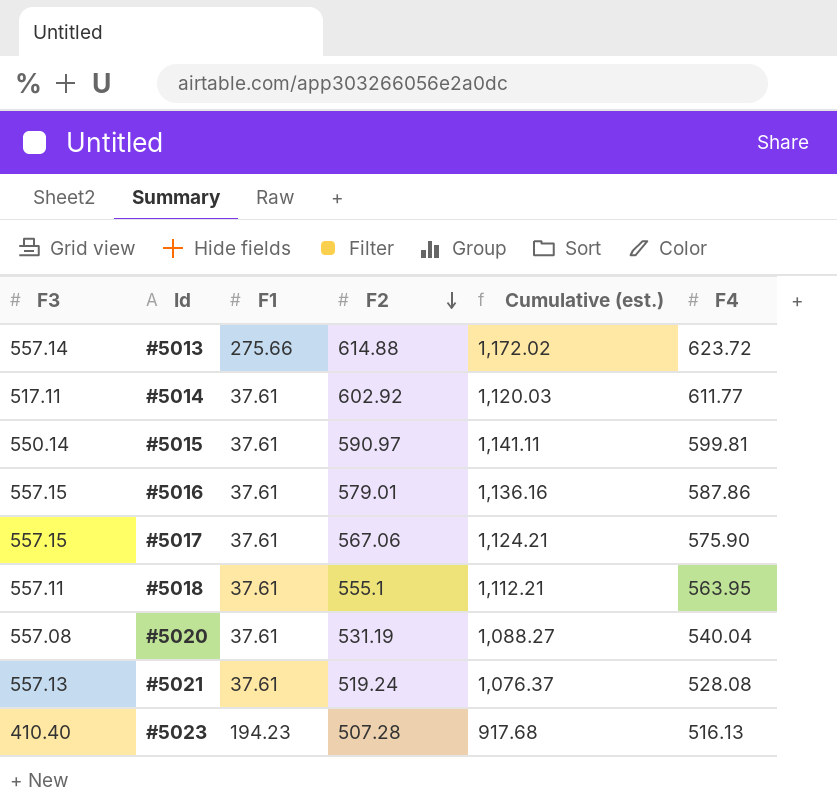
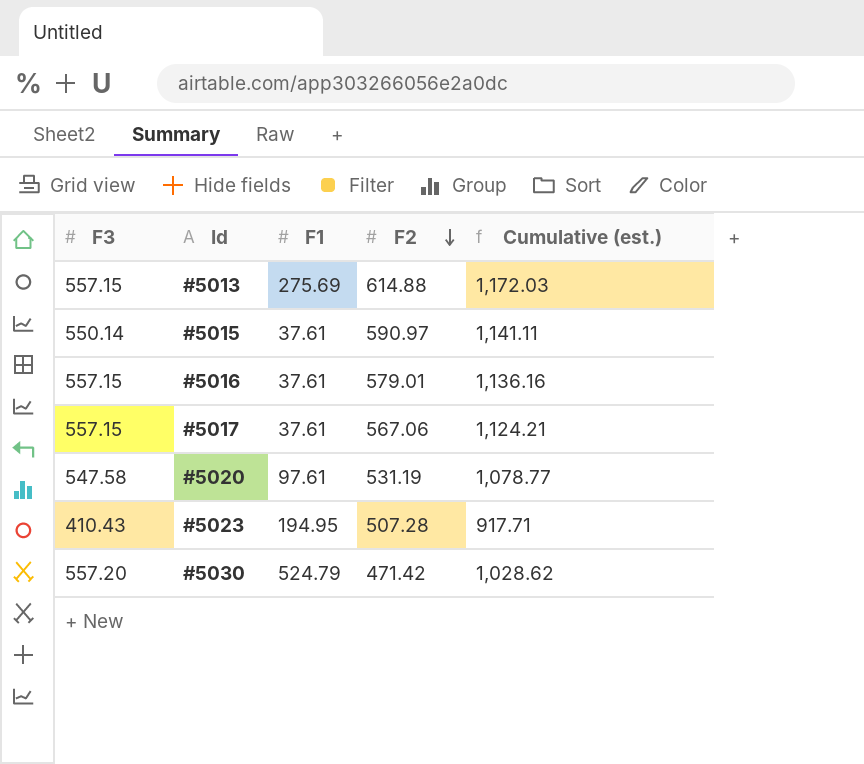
column F4 | position: 6 -> none
row #5014: 517.11 | 37.61 | 602.92 | 1,120.03 | 611.77 -> none
row #5018: 557.11 | 37.61 | 555.1 | 1,112.21 | 563.95 -> none
row #5021: 557.13 | 37.61 | 519.24 | 1,076.37 | 528.08 -> none
#5013 | F3: 557.14 -> 557.15
#5013 | F1: 275.66 -> 275.69
#5013 | Cumulative (est.): 1,172.02 -> 1,172.03
#5020 | F3: 557.08 -> 547.58
#5020 | F1: 37.61 -> 97.61
#5020 | Cumulative (est.): 1,088.27 -> 1,078.77
#5023 | F3: 410.40 -> 410.43
#5023 | F1: 194.23 -> 194.95
#5023 | Cumulative (est.): 917.68 -> 917.71
row #5030: none -> 557.20 | 524.79 | 471.42 | 1,028.62

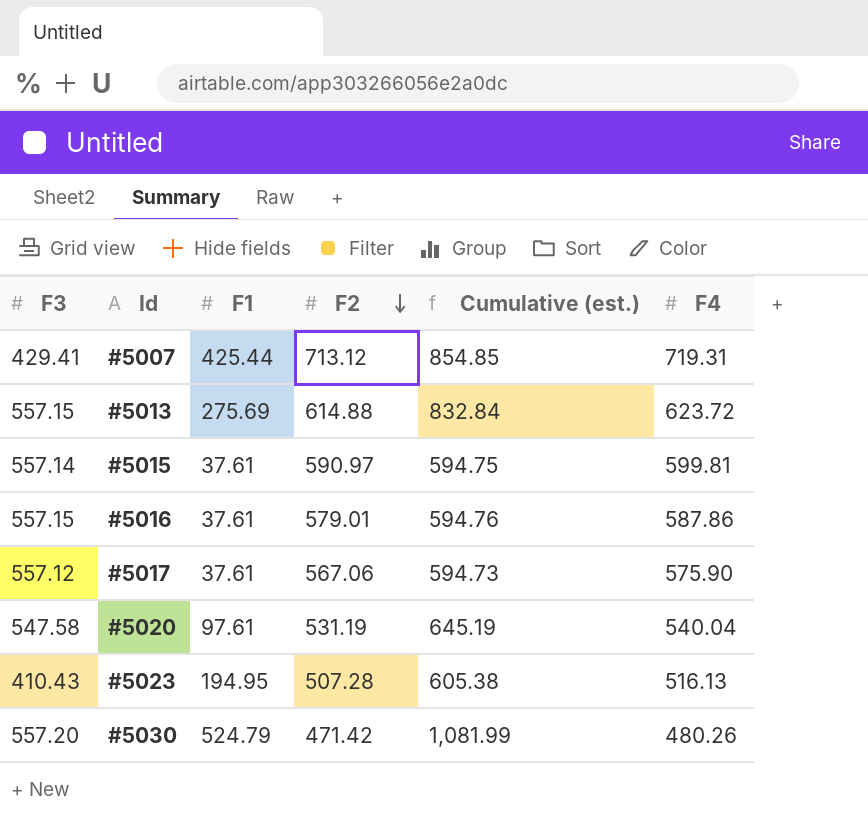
column Cumulative (est.) | formula: [F3] + [F2] -> [F3] + [F1]
column F4 | position: none -> 6
row #5007: none -> 429.41 | 425.44 | 713.12 | 854.85 | 719.31
#5015 | F3: 550.14 -> 557.14
#5017 | F3: 557.15 -> 557.12

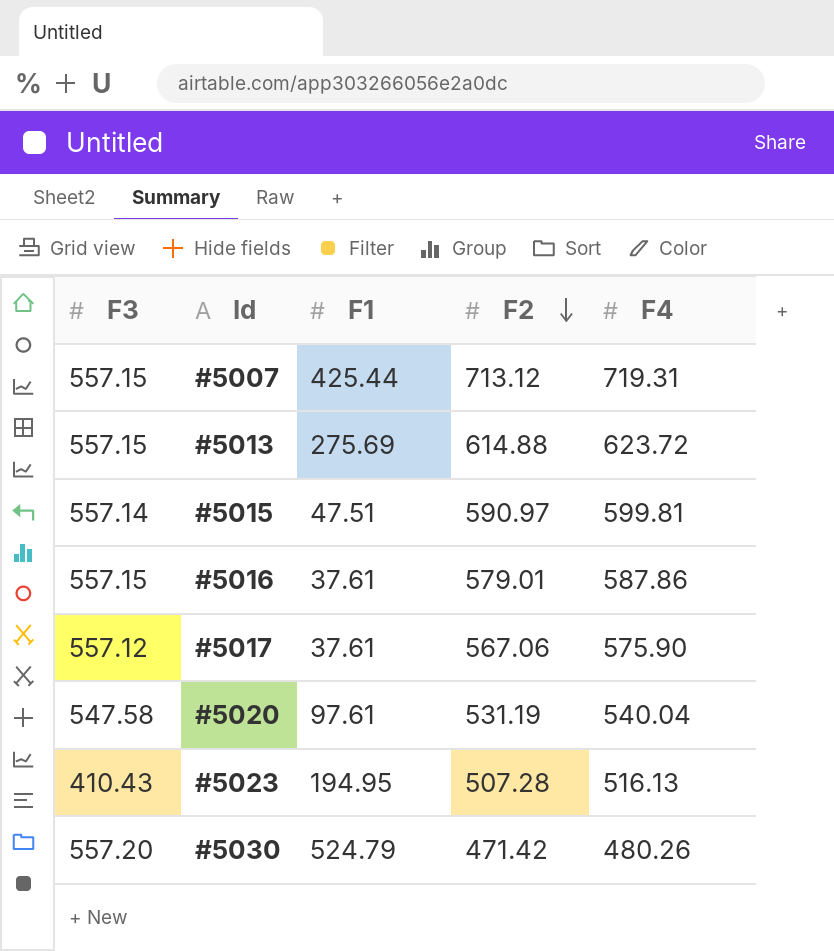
column Cumulative (est.) | formula: [F3] + [F1] -> none
#5007 | F3: 429.41 -> 557.15
#5015 | F1: 37.61 -> 47.51

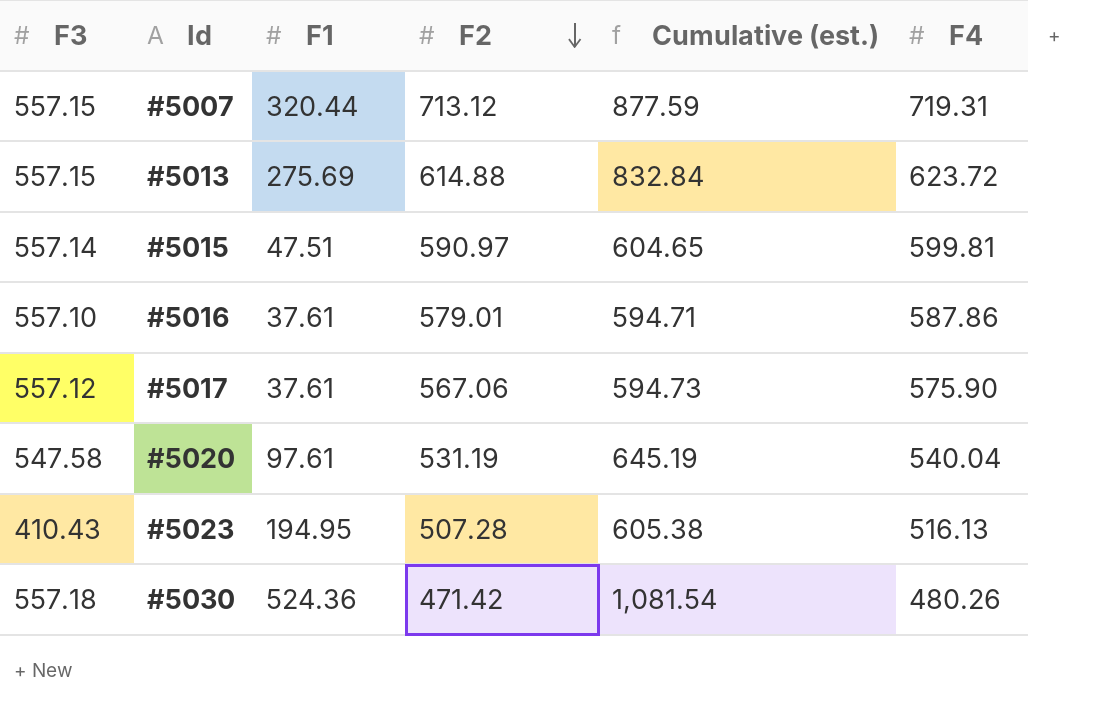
column Cumulative (est.) | formula: none -> [F3] + [F1]
#5007 | F1: 425.44 -> 320.44
#5016 | F3: 557.15 -> 557.10
#5030 | F3: 557.20 -> 557.18
#5030 | F1: 524.79 -> 524.36

